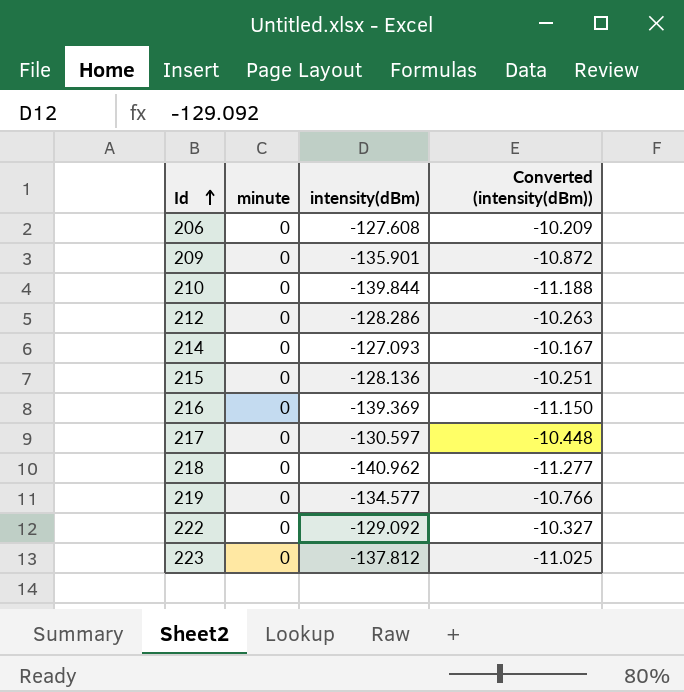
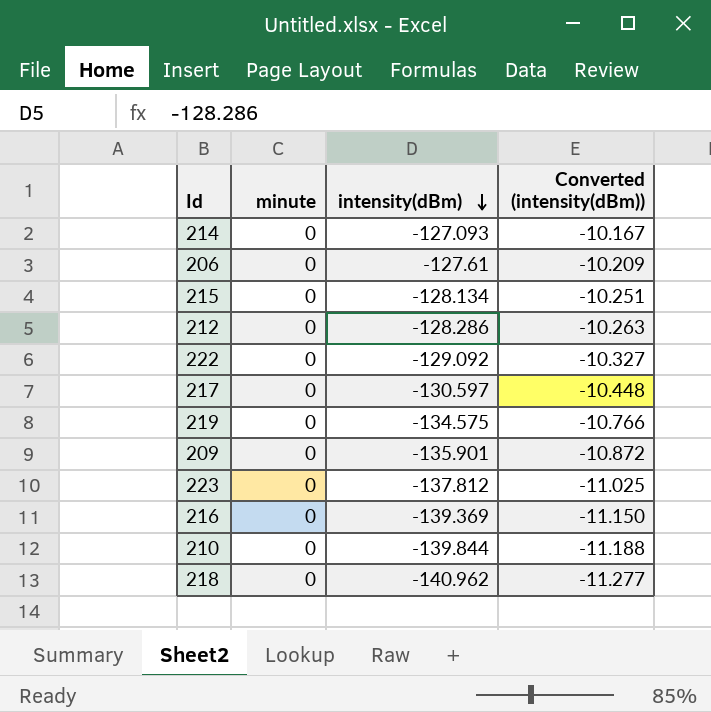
row order: Id ascending -> intensity(dBm) descending
206 | intensity(dBm): -127.608 -> -127.61
215 | intensity(dBm): -128.136 -> -128.134
219 | intensity(dBm): -134.577 -> -134.575

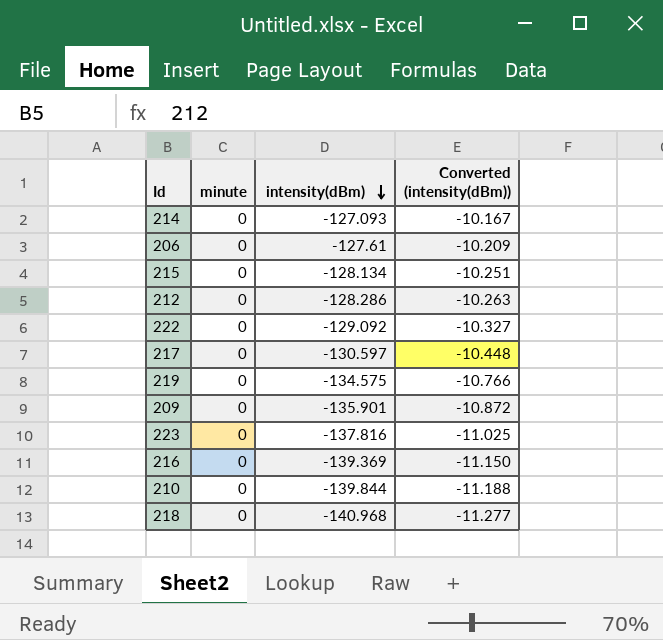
223 | intensity(dBm): -137.812 -> -137.816
218 | intensity(dBm): -140.962 -> -140.968

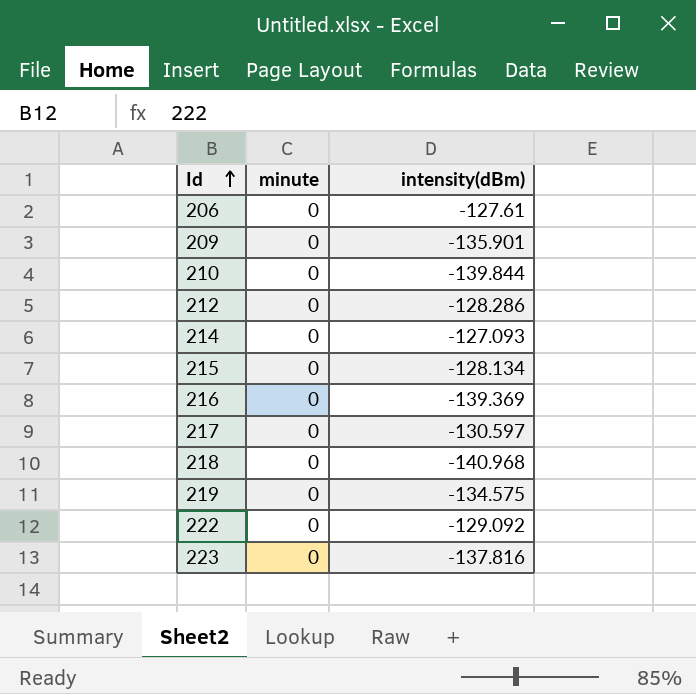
row order: intensity(dBm) descending -> Id ascending
column Converted (intensity(dBm)) | formula: [intensity(dBm)] * 0.08 -> none

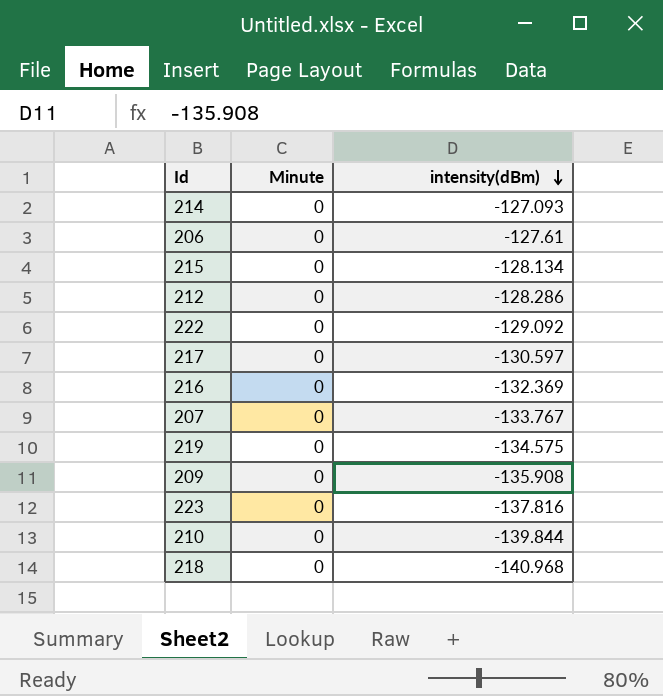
row order: Id ascending -> intensity(dBm) descending
column name: minute -> Minute
216 | intensity(dBm): -139.369 -> -132.369
row 207: none -> 0 | -133.767
209 | intensity(dBm): -135.901 -> -135.908

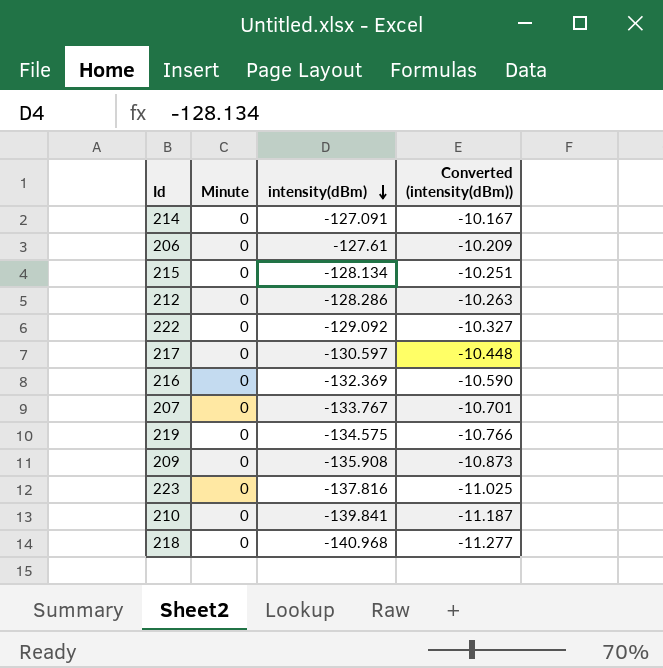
column Converted (intensity(dBm)) | formula: none -> [intensity(dBm)] * 0.08
214 | intensity(dBm): -127.093 -> -127.091
210 | intensity(dBm): -139.844 -> -139.841

